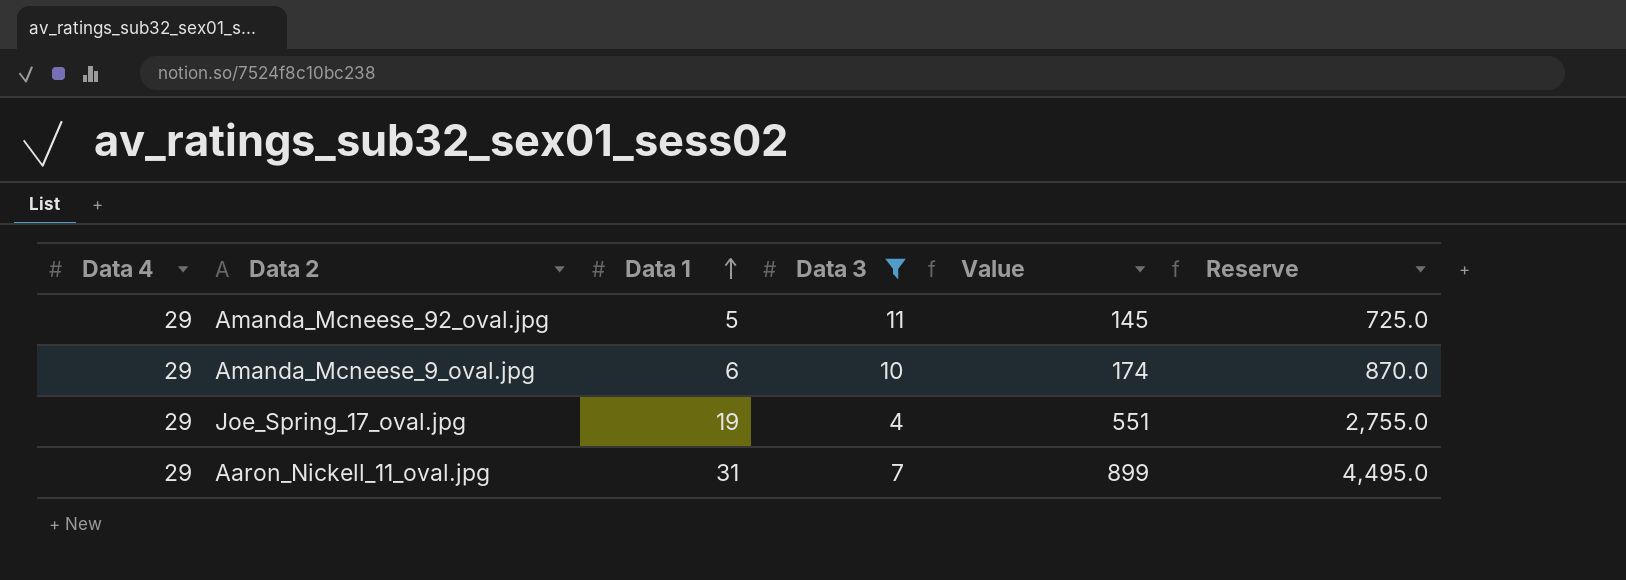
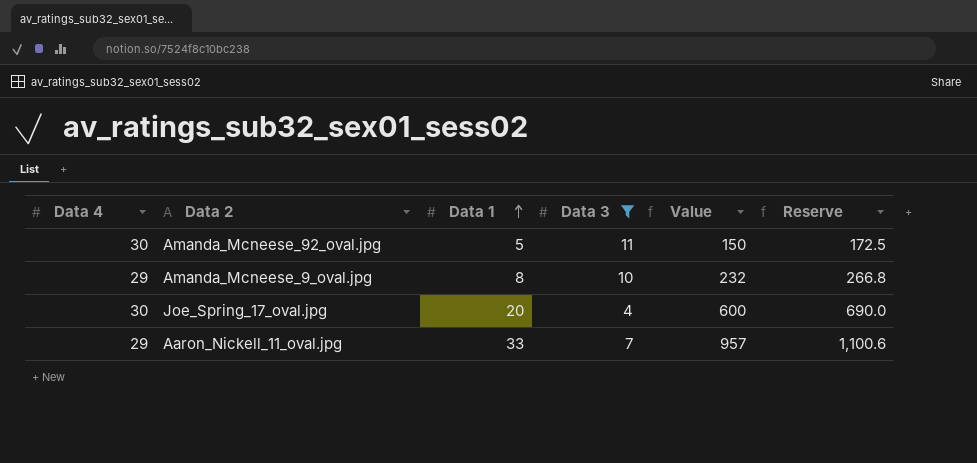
column Reserve | formula: [Value] * 5 -> [Value] * 1.15
Amanda_Mcneese_92_oval.jpg | Data 4: 29 -> 30
Amanda_Mcneese_92_oval.jpg | Value: 145 -> 150
Amanda_Mcneese_9_oval.jpg | Data 1: 6 -> 8
Amanda_Mcneese_9_oval.jpg | Value: 174 -> 232
Joe_Spring_17_oval.jpg | Data 4: 29 -> 30
Joe_Spring_17_oval.jpg | Data 1: 19 -> 20
Joe_Spring_17_oval.jpg | Value: 551 -> 600
Aaron_Nickell_11_oval.jpg | Data 1: 31 -> 33
Aaron_Nickell_11_oval.jpg | Value: 899 -> 957

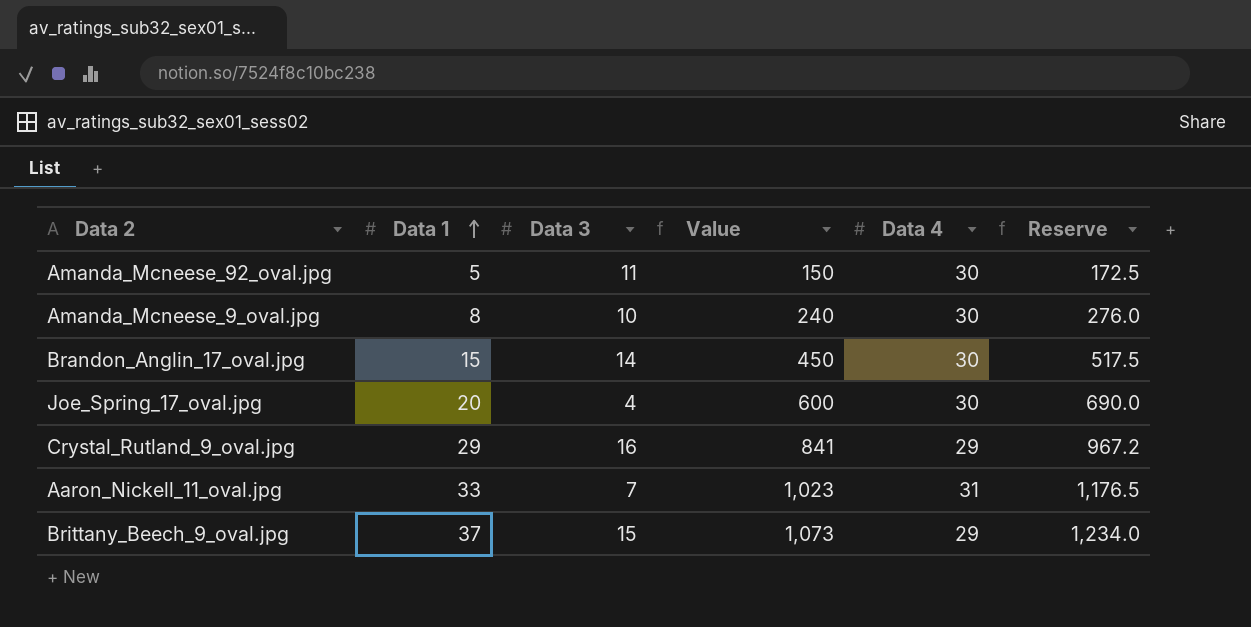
filter: Data 3 <= 11 -> none
column Data 4 | position: 1 -> 5
Amanda_Mcneese_9_oval.jpg | Value: 232 -> 240
Amanda_Mcneese_9_oval.jpg | Data 4: 29 -> 30
Amanda_Mcneese_9_oval.jpg | Reserve: 266.8 -> 276.0
Aaron_Nickell_11_oval.jpg | Value: 957 -> 1,023
Aaron_Nickell_11_oval.jpg | Data 4: 29 -> 31
Aaron_Nickell_11_oval.jpg | Reserve: 1,100.6 -> 1,176.5

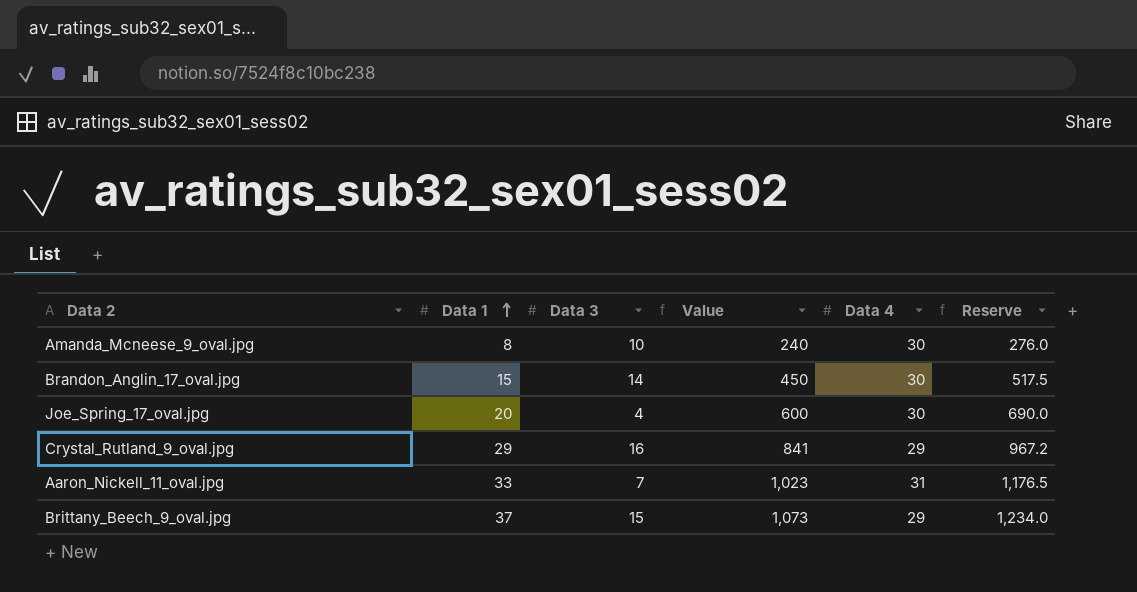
row Amanda_Mcneese_92_oval.jpg: 5 | 11 | 150 | 30 | 172.5 -> none

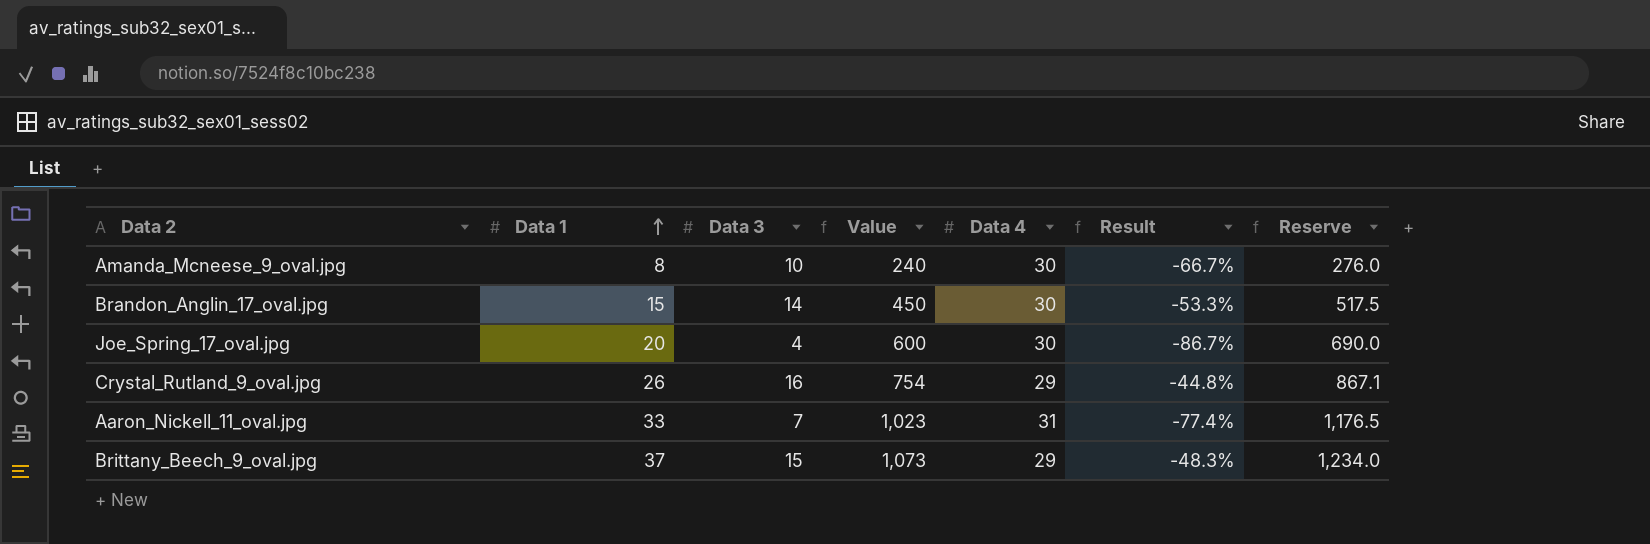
column Result | formula: none -> ([Data 3] - [Data 4]) / [Data 4]
Crystal_Rutland_9_oval.jpg | Data 1: 29 -> 26
Crystal_Rutland_9_oval.jpg | Value: 841 -> 754
Crystal_Rutland_9_oval.jpg | Reserve: 967.2 -> 867.1

